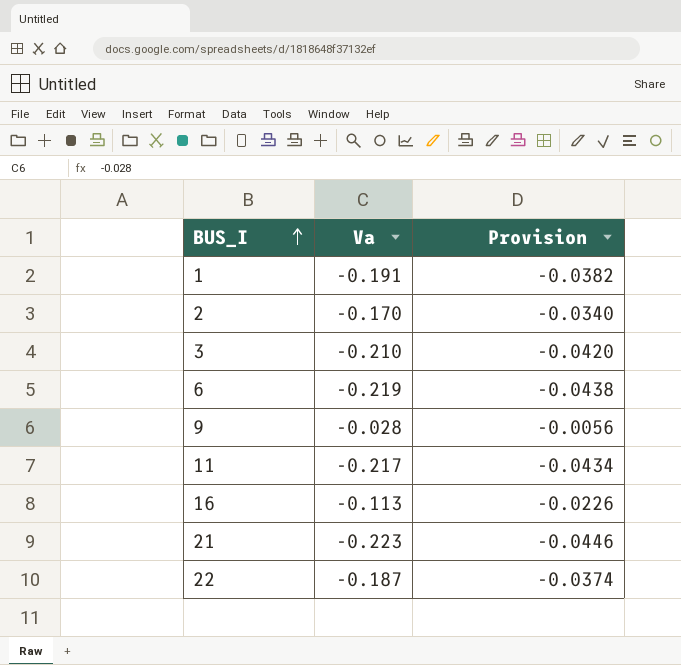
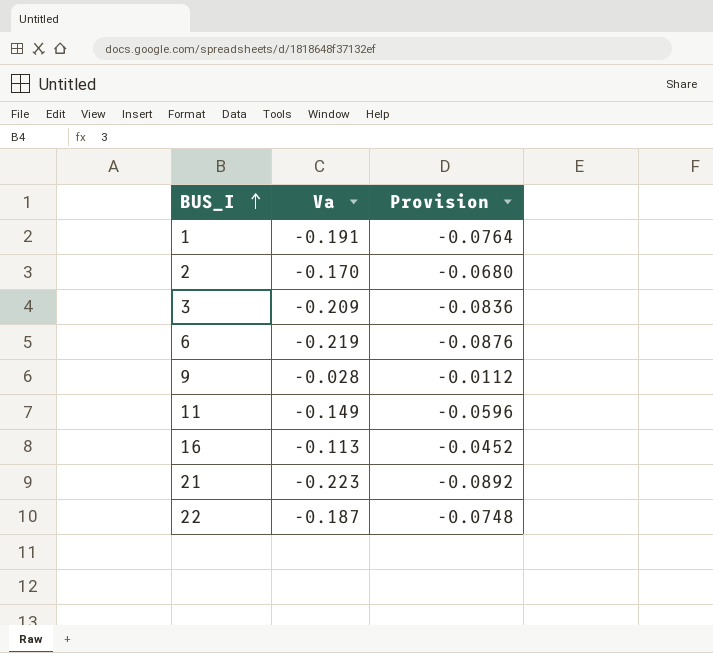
column Provision | formula: [Va] * 0.2 -> [Va] * 0.4
3 | Va: -0.210 -> -0.209
11 | Va: -0.217 -> -0.149

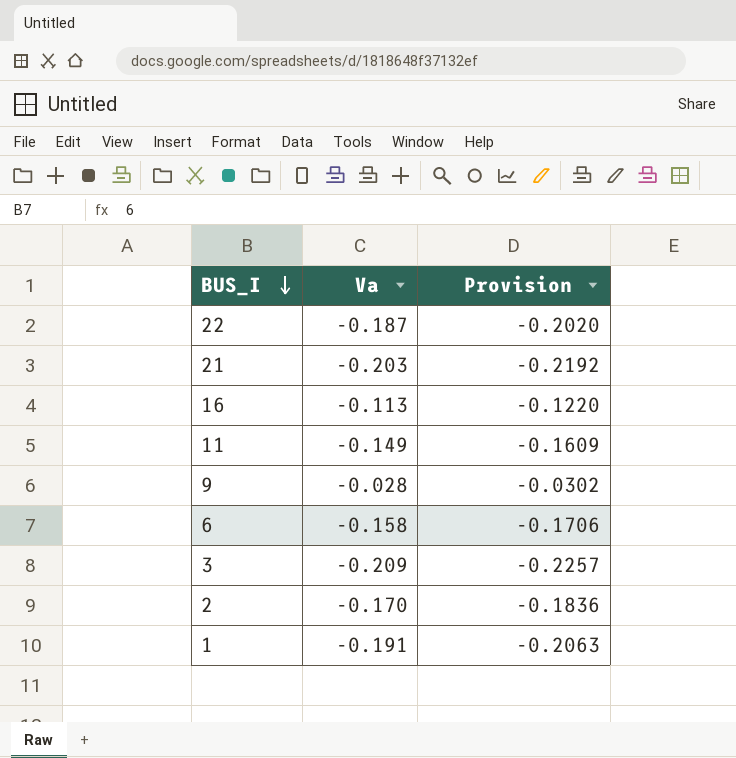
row order: BUS_I ascending -> BUS_I descending
column Provision | formula: [Va] * 0.4 -> [Va] * 1.08
21 | Va: -0.223 -> -0.203
6 | Va: -0.219 -> -0.158

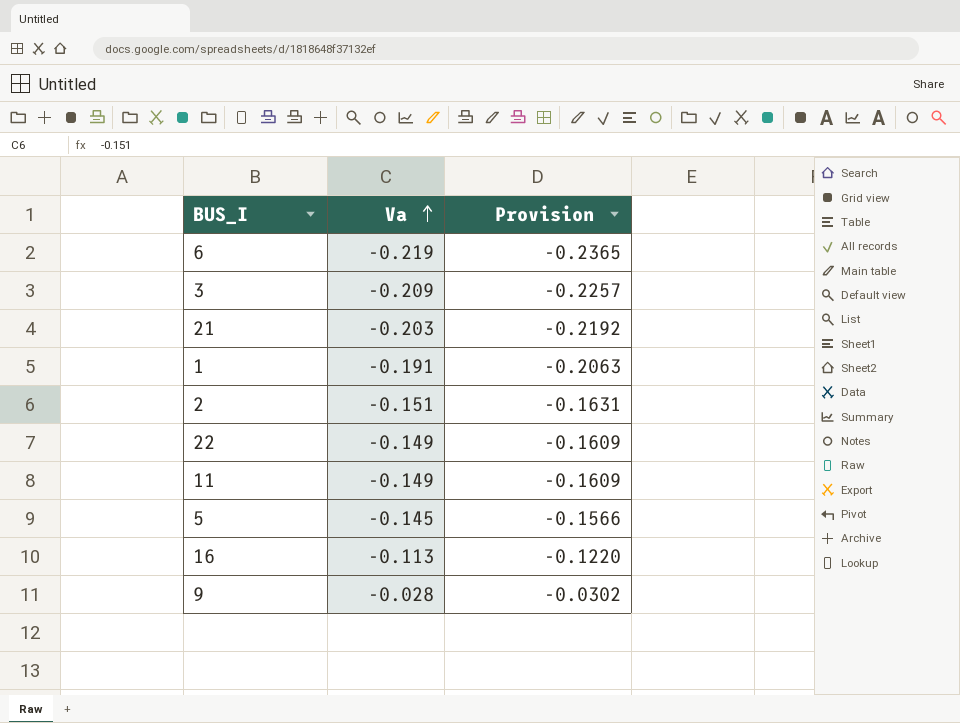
row order: BUS_I descending -> Va ascending
6 | Va: -0.158 -> -0.219
6 | Provision: -0.1706 -> -0.2365
2 | Va: -0.170 -> -0.151
2 | Provision: -0.1836 -> -0.1631
22 | Va: -0.187 -> -0.149
22 | Provision: -0.2020 -> -0.1609
row 5: none -> -0.145 | -0.1566

